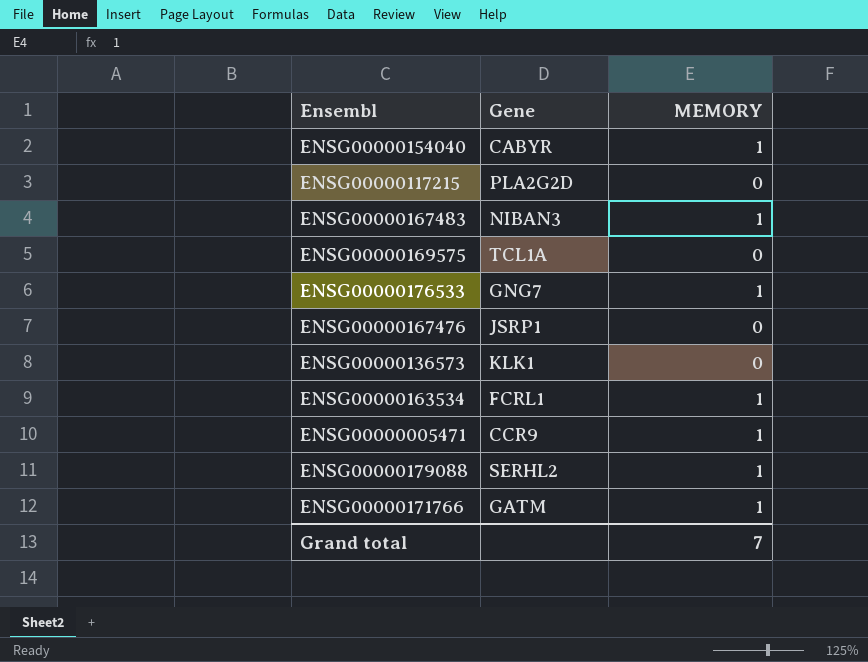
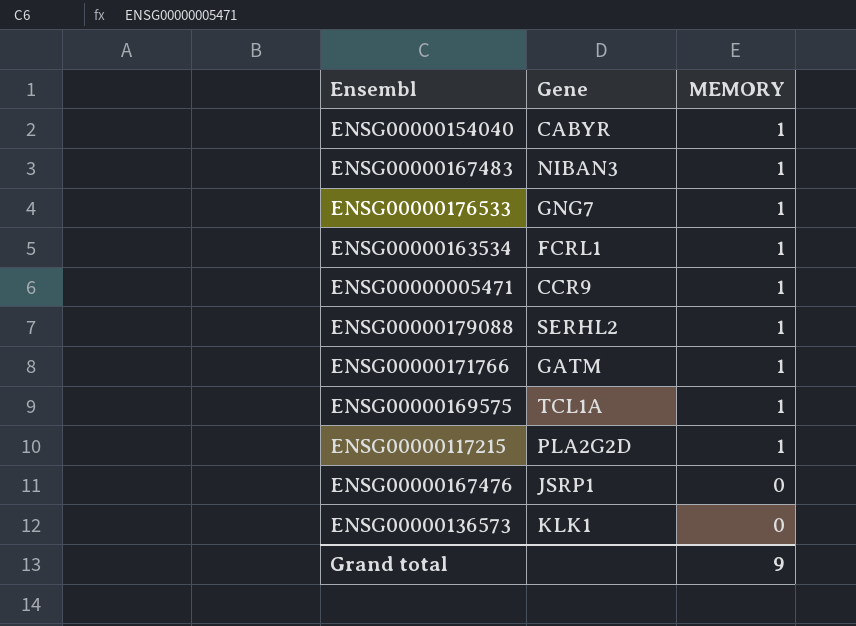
row order: none -> MEMORY descending
ENSG00000169575 | MEMORY: 0 -> 1
ENSG00000117215 | MEMORY: 0 -> 1
Grand total | MEMORY: 7 -> 9

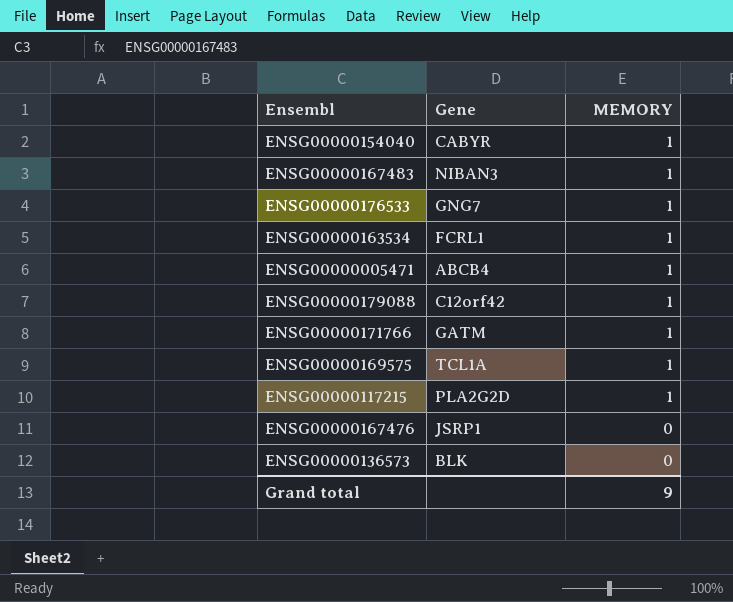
ENSG00000005471 | Gene: CCR9 -> ABCB4
ENSG00000179088 | Gene: SERHL2 -> C12orf42
ENSG00000136573 | Gene: KLK1 -> BLK

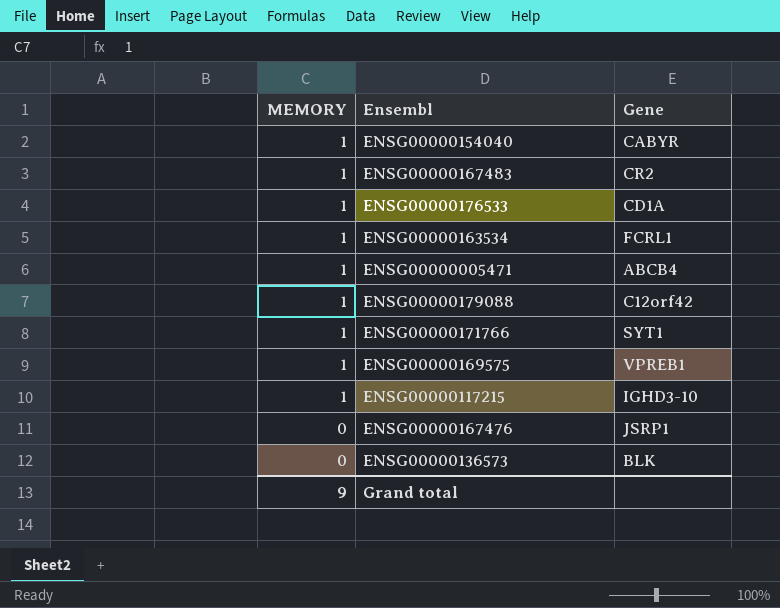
column MEMORY | position: 3 -> 1
ENSG00000167483 | Gene: NIBAN3 -> CR2
ENSG00000176533 | Gene: GNG7 -> CD1A
ENSG00000171766 | Gene: GATM -> SYT1
ENSG00000169575 | Gene: TCL1A -> VPREB1
ENSG00000117215 | Gene: PLA2G2D -> IGHD3-10

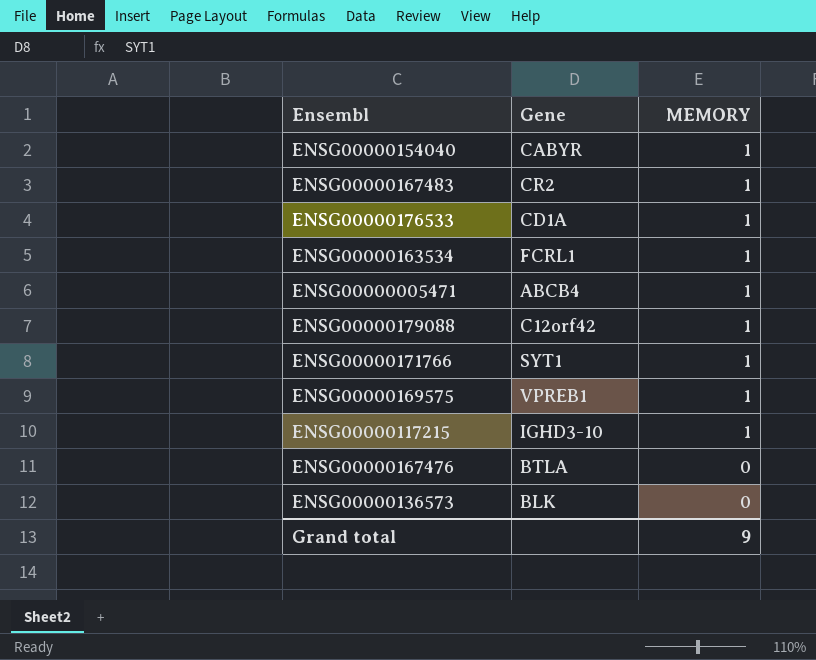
column MEMORY | position: 1 -> 3
ENSG00000167476 | Gene: JSRP1 -> BTLA

